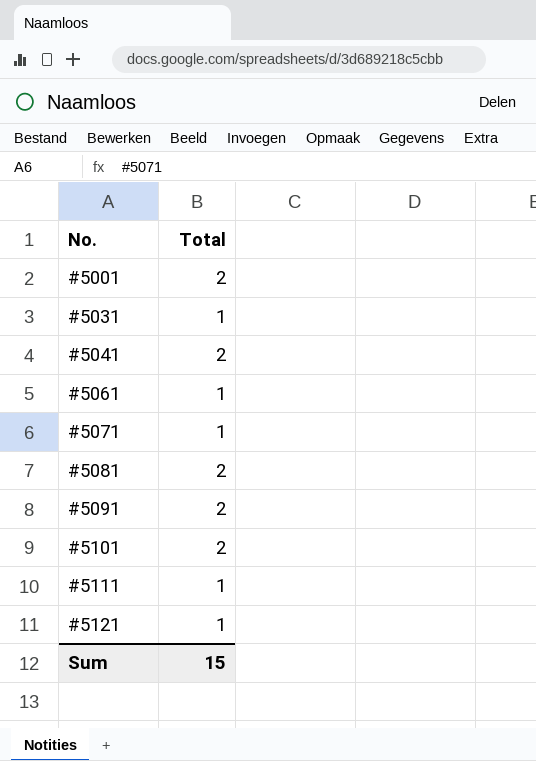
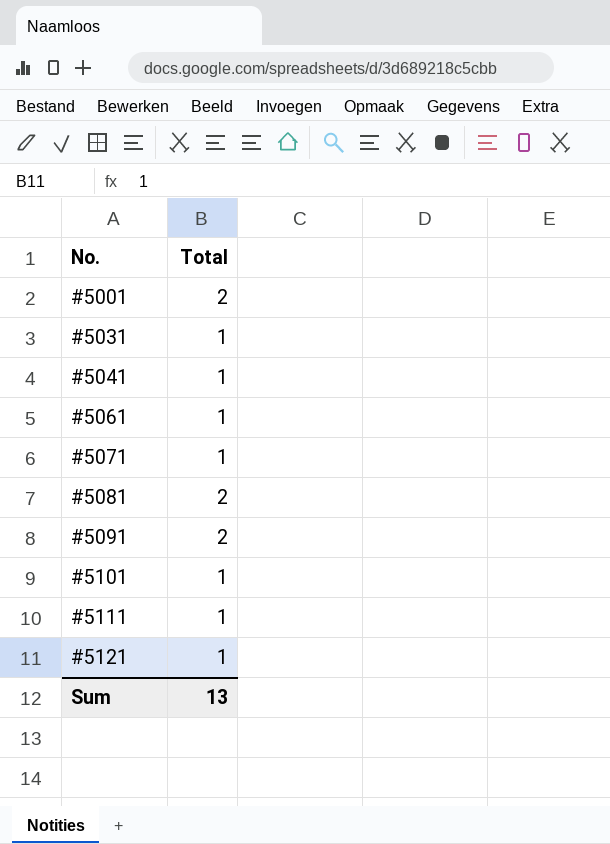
#5041 | Total: 2 -> 1
#5101 | Total: 2 -> 1
Sum | Total: 15 -> 13

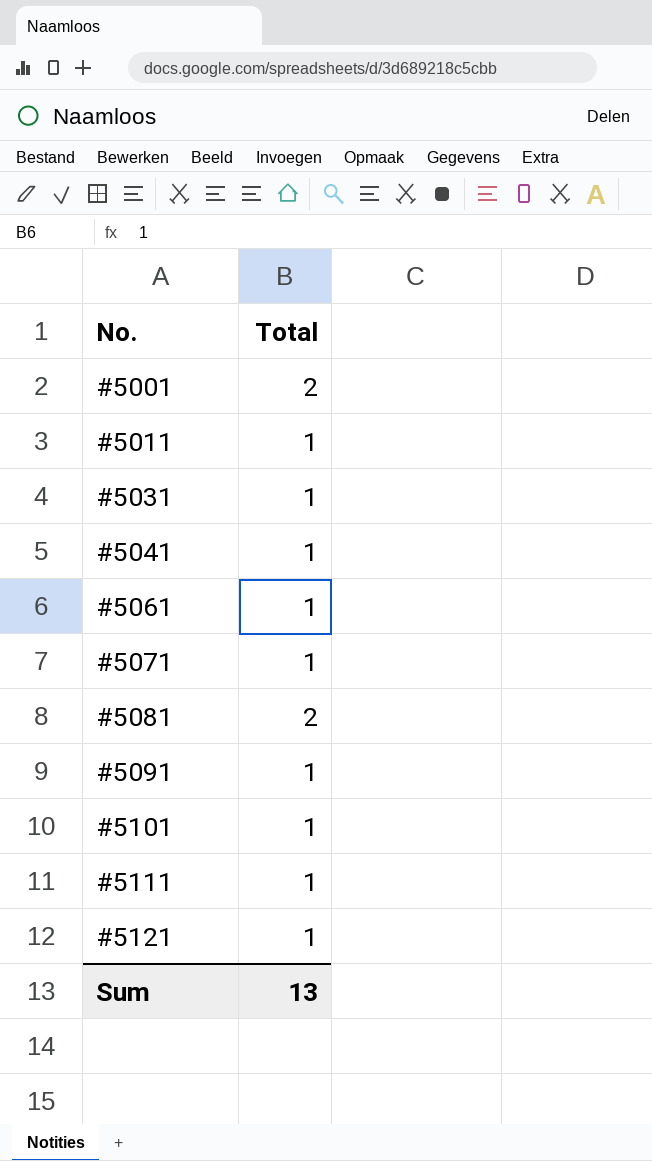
row #5011: none -> 1
#5091 | Total: 2 -> 1

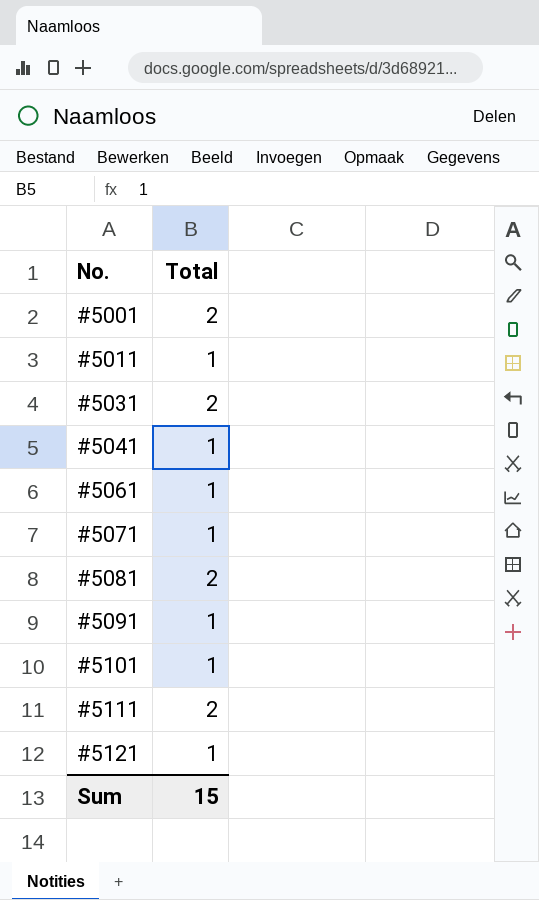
#5031 | Total: 1 -> 2
#5111 | Total: 1 -> 2
Sum | Total: 13 -> 15

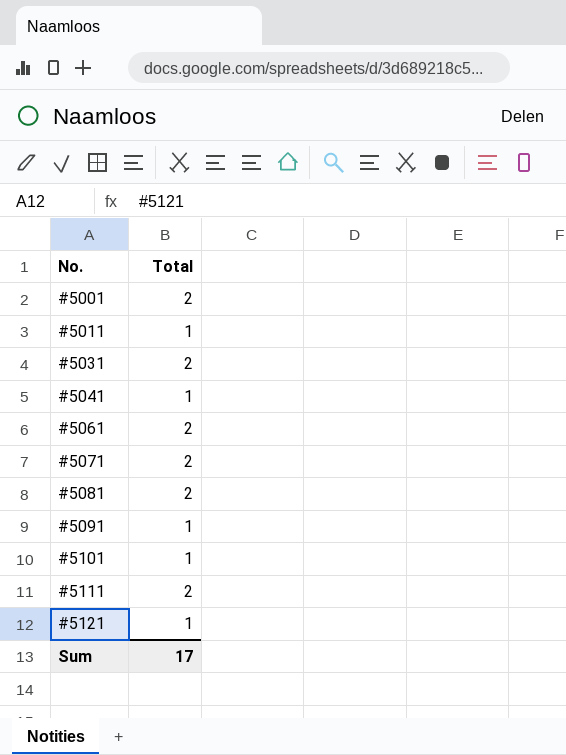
#5061 | Total: 1 -> 2
#5071 | Total: 1 -> 2
Sum | Total: 15 -> 17

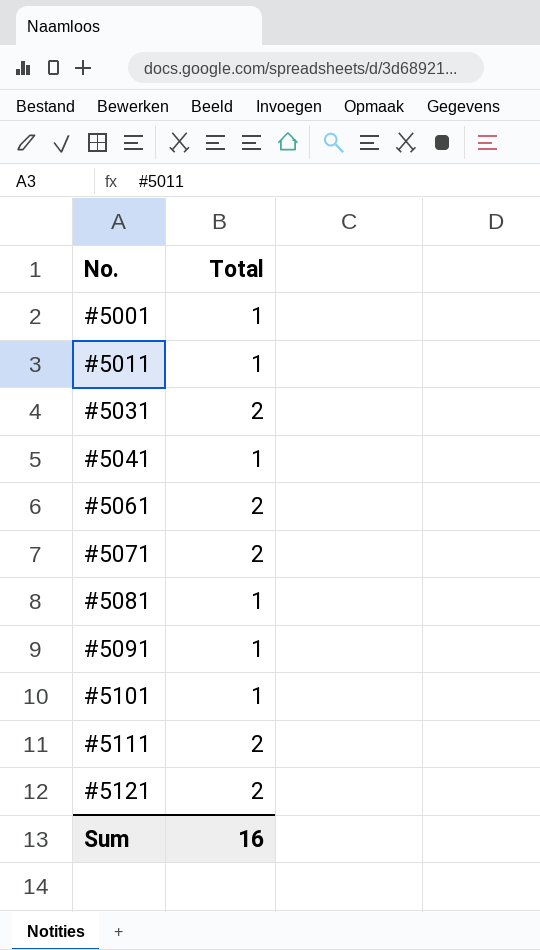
#5001 | Total: 2 -> 1
#5081 | Total: 2 -> 1
#5121 | Total: 1 -> 2
Sum | Total: 17 -> 16

